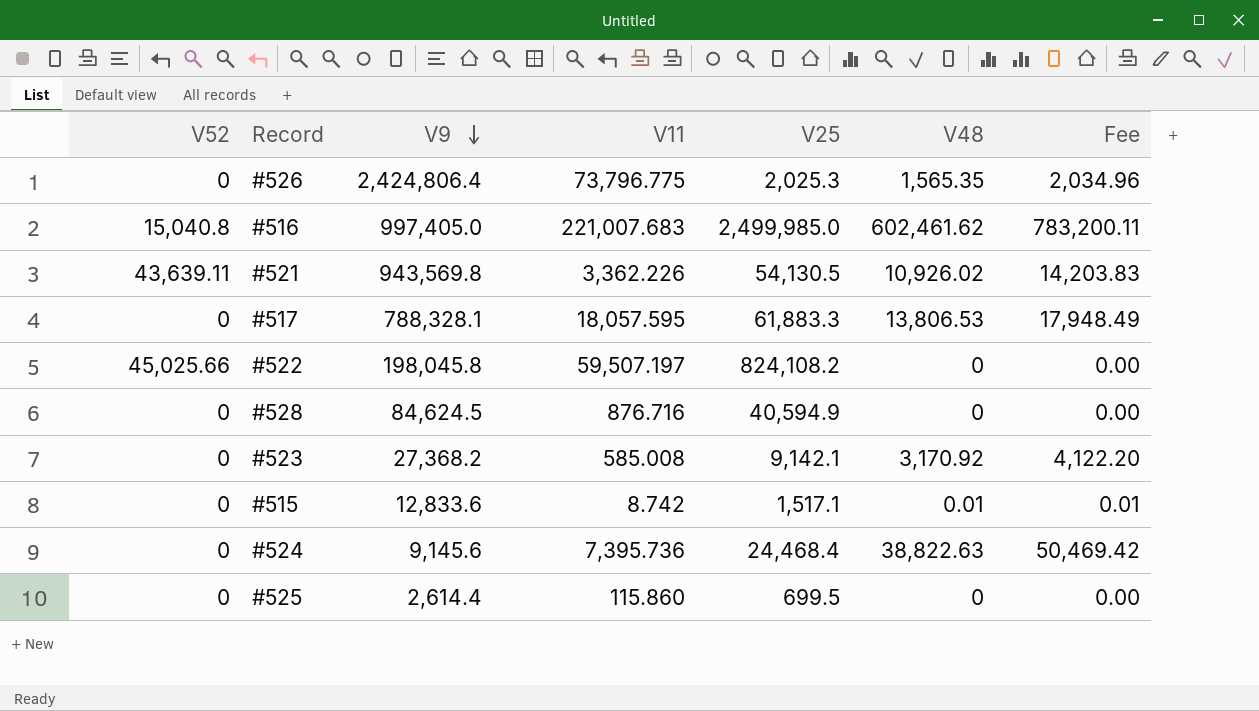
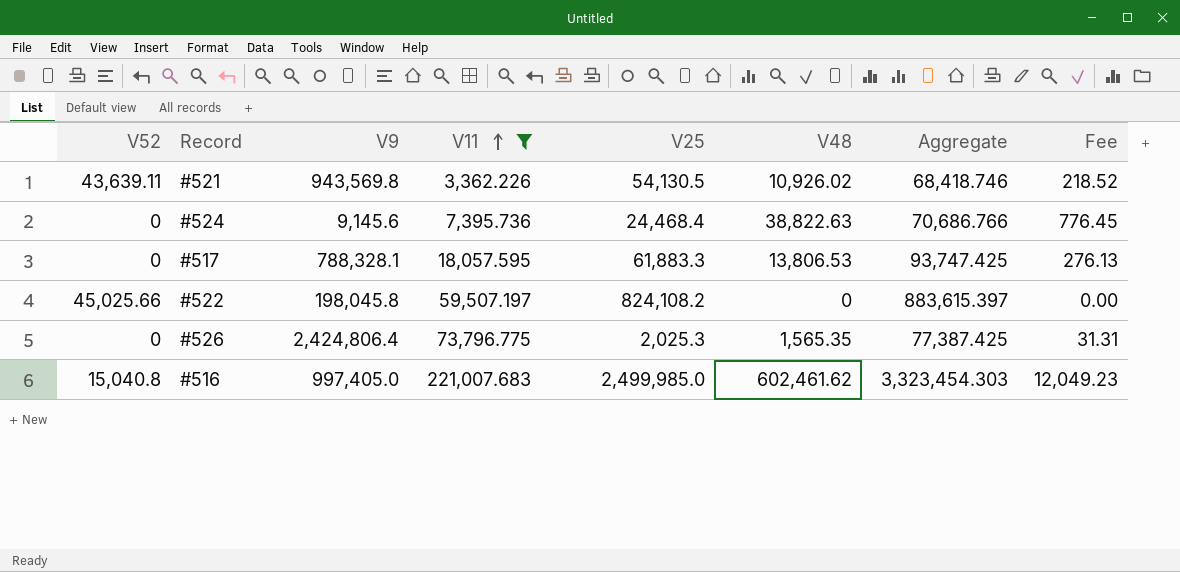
filter: none -> V11 >= 3,362.226
row order: V9 descending -> V11 ascending
column Aggregate | formula: none -> [V11] + [V25] + [V48]
column Fee | formula: [V48] * 1.3 -> [V48] * 0.02

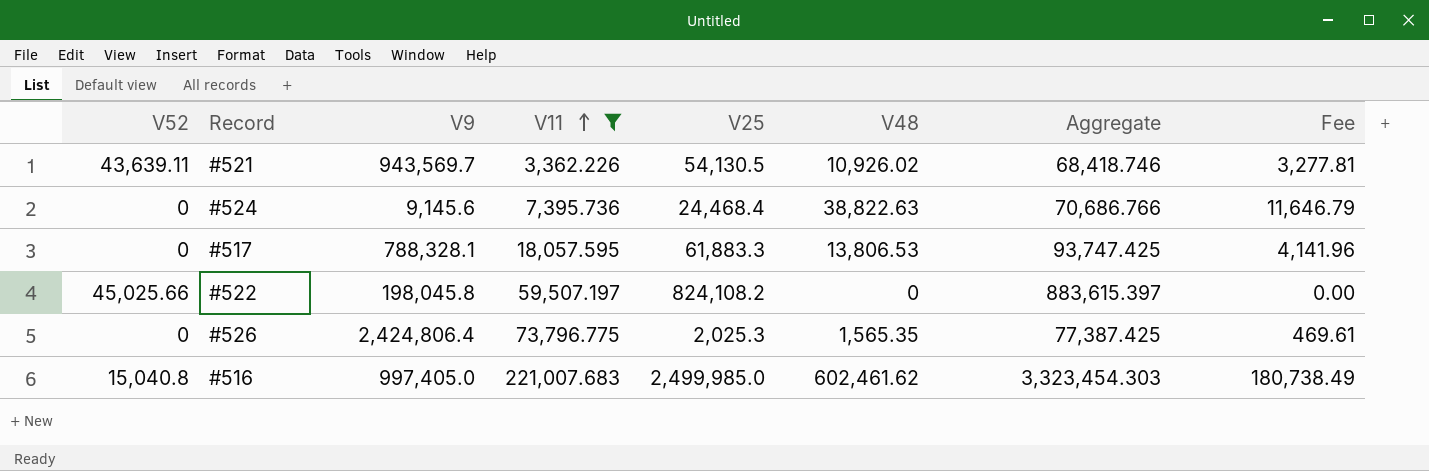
column Fee | formula: [V48] * 0.02 -> [V48] * 0.3
#521 | V9: 943,569.8 -> 943,569.7

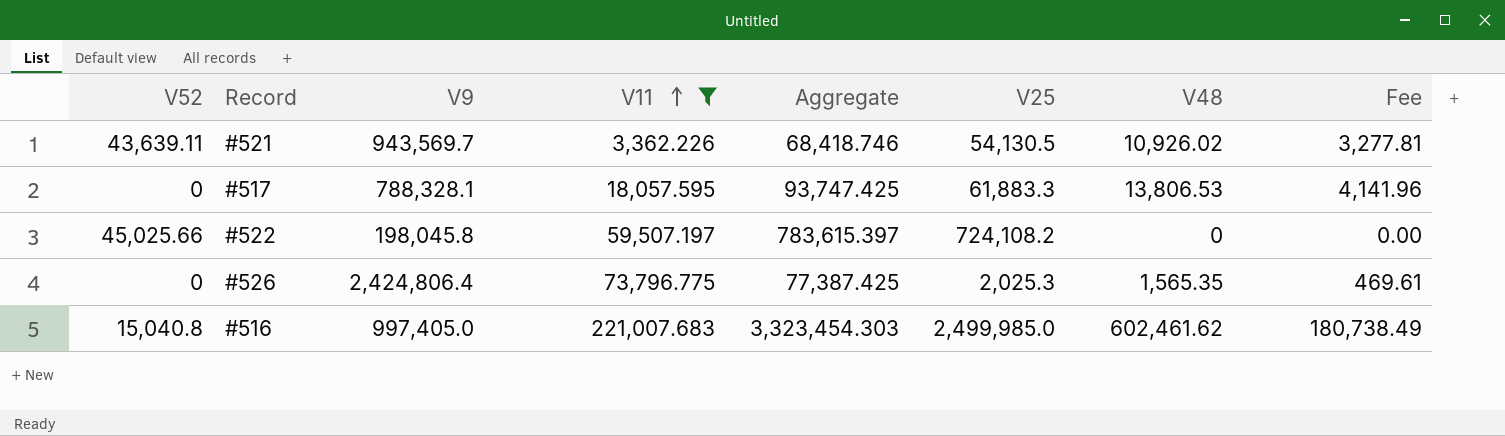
column Aggregate | position: 7 -> 5
row #524: 0 | 9,145.6 | 7,395.736 | 24,468.4 | 38,822.63 | 70,686.766 | 11,646.79 -> none
#522 | Aggregate: 883,615.397 -> 783,615.397
#522 | V25: 824,108.2 -> 724,108.2

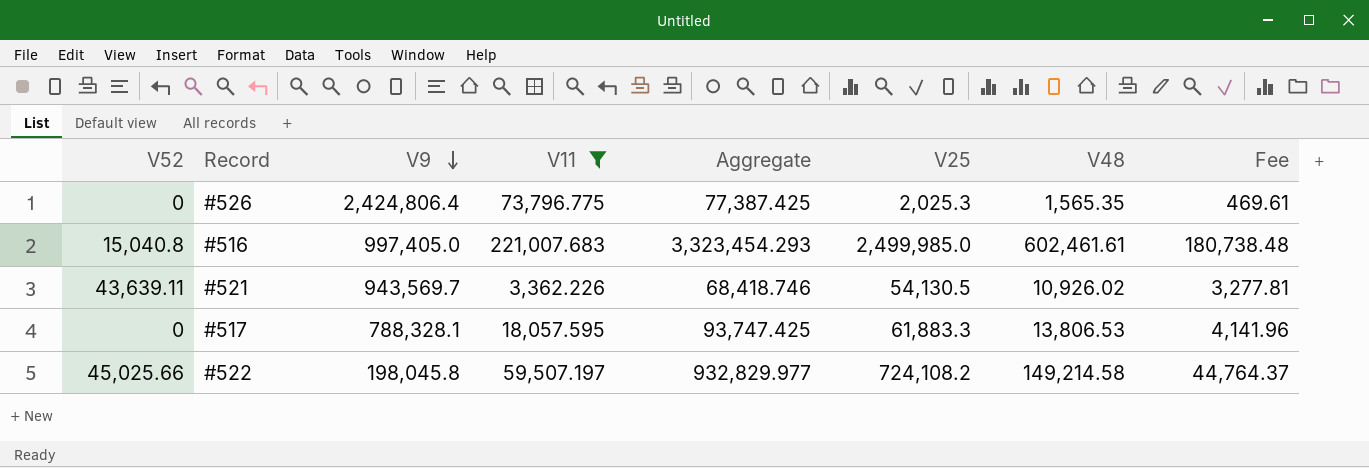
row order: V11 ascending -> V9 descending
#516 | Aggregate: 3,323,454.303 -> 3,323,454.293
#516 | V48: 602,461.62 -> 602,461.61
#516 | Fee: 180,738.49 -> 180,738.48
#522 | Aggregate: 783,615.397 -> 932,829.977
#522 | V48: 0 -> 149,214.58
#522 | Fee: 0.00 -> 44,764.37

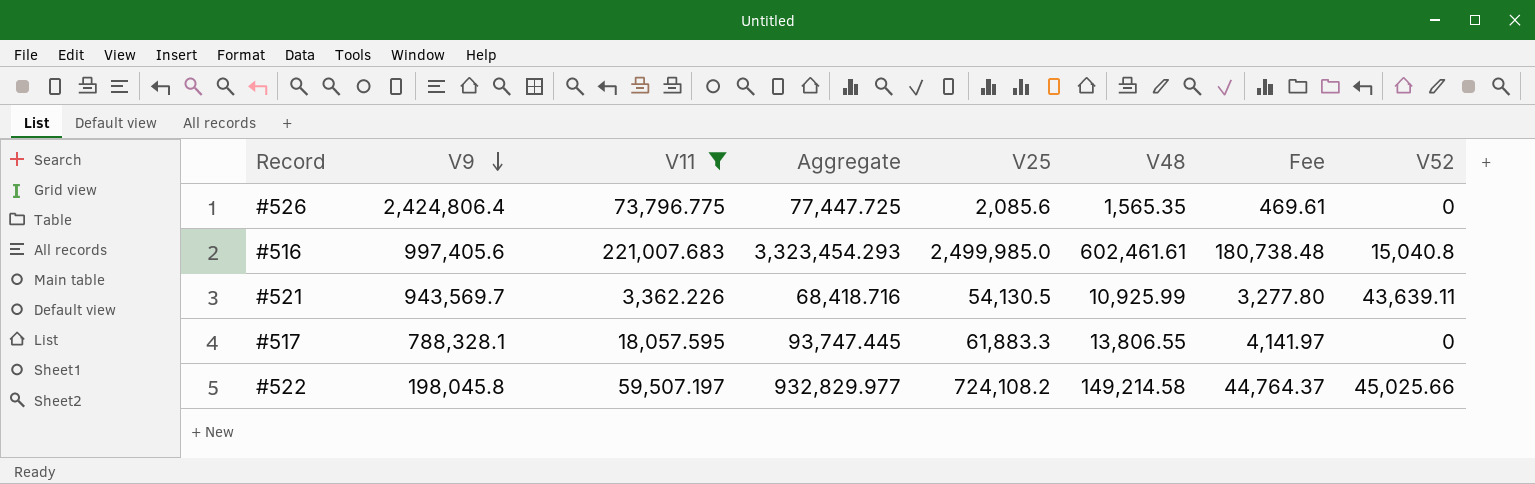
column V52 | position: 1 -> 8
#526 | Aggregate: 77,387.425 -> 77,447.725
#526 | V25: 2,025.3 -> 2,085.6
#516 | V9: 997,405.0 -> 997,405.6
#521 | Aggregate: 68,418.746 -> 68,418.716
#521 | V48: 10,926.02 -> 10,925.99
#521 | Fee: 3,277.81 -> 3,277.80
#517 | Aggregate: 93,747.425 -> 93,747.445
#517 | V48: 13,806.53 -> 13,806.55
#517 | Fee: 4,141.96 -> 4,141.97

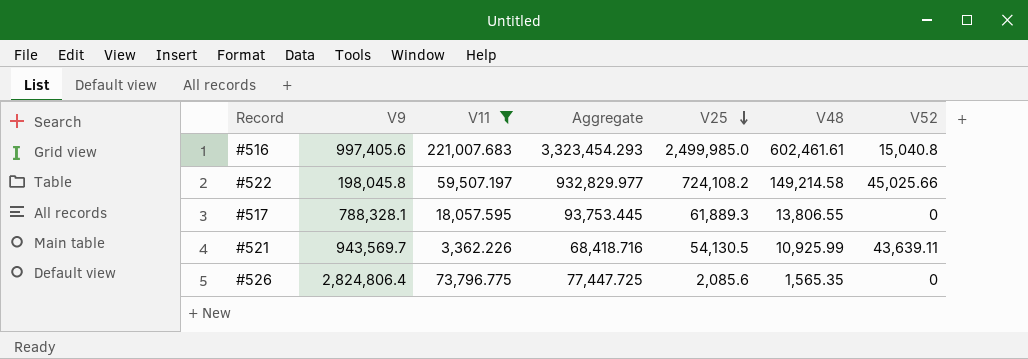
row order: V9 descending -> V25 descending
column Fee | formula: [V48] * 0.3 -> none
#517 | Aggregate: 93,747.445 -> 93,753.445
#517 | V25: 61,883.3 -> 61,889.3
#526 | V9: 2,424,806.4 -> 2,824,806.4

